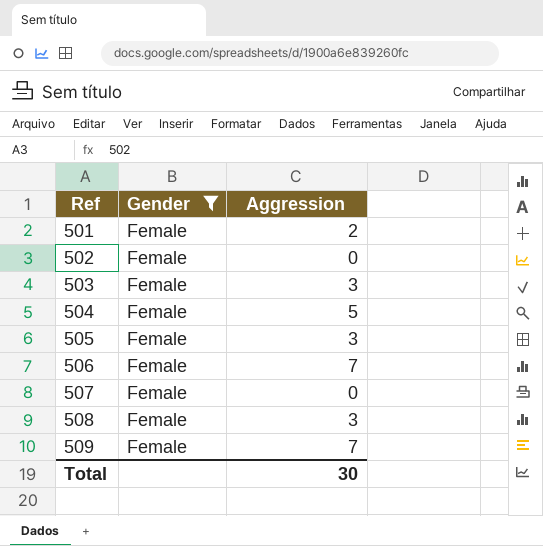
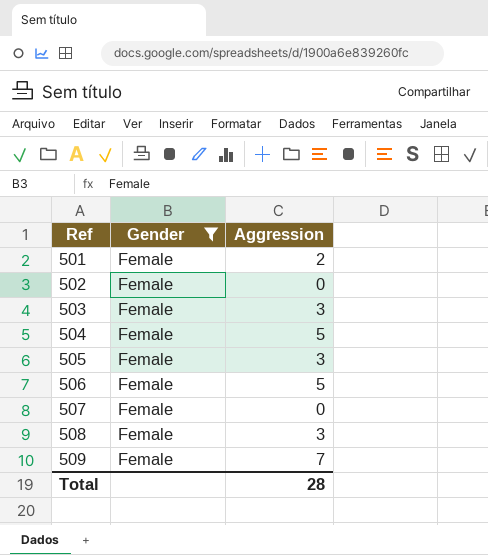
506 | Aggression: 7 -> 5
Total | Aggression: 30 -> 28

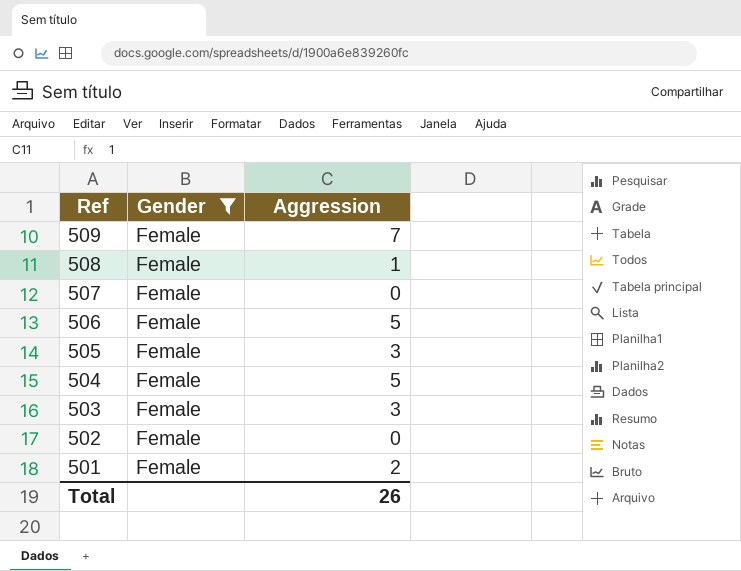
row order: Ref ascending -> Ref descending
508 | Aggression: 3 -> 1
Total | Aggression: 28 -> 26

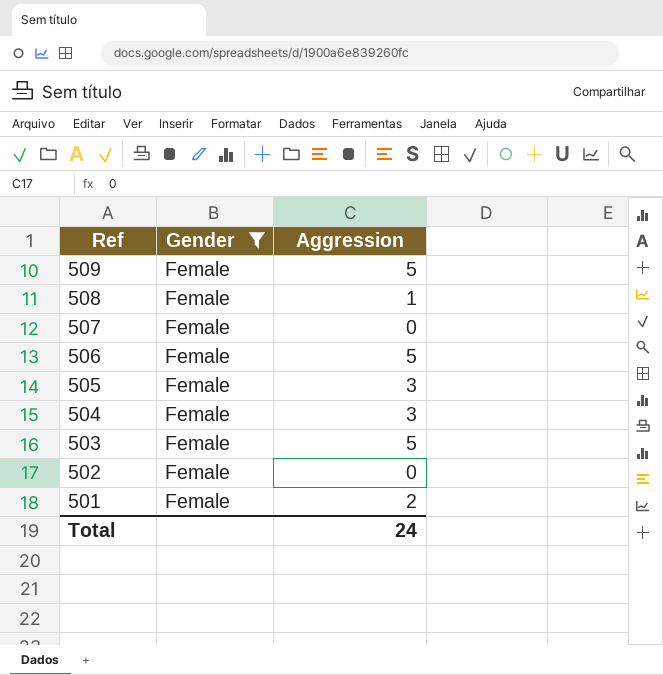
509 | Aggression: 7 -> 5
504 | Aggression: 5 -> 3
503 | Aggression: 3 -> 5
Total | Aggression: 26 -> 24

